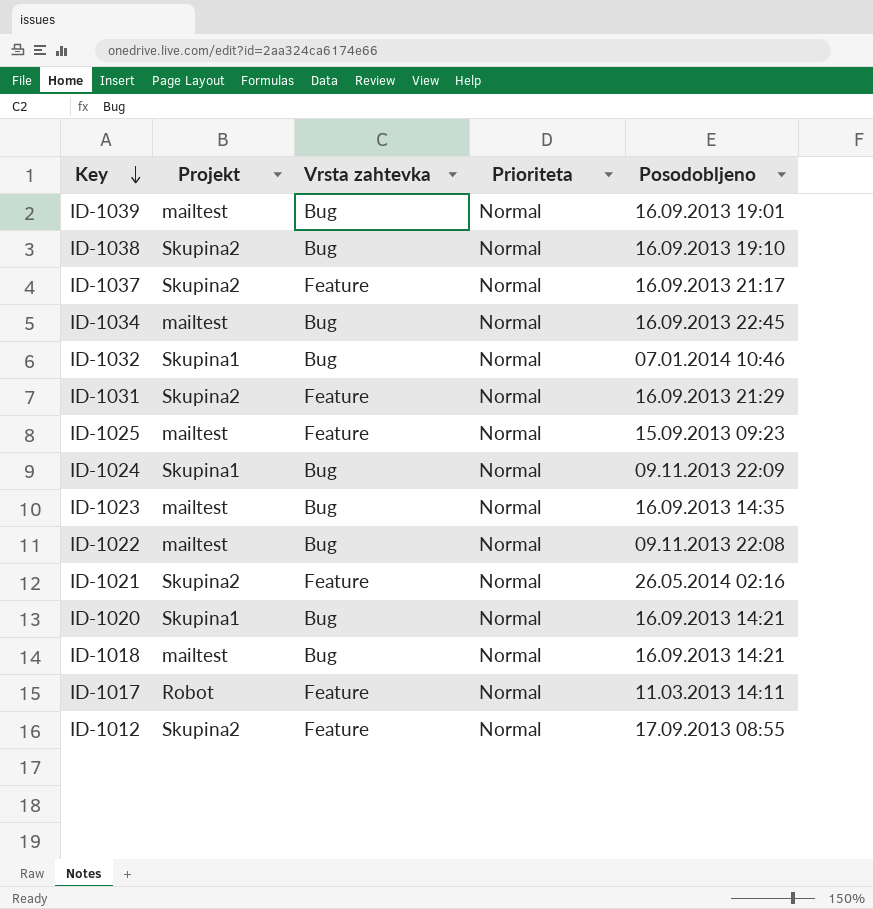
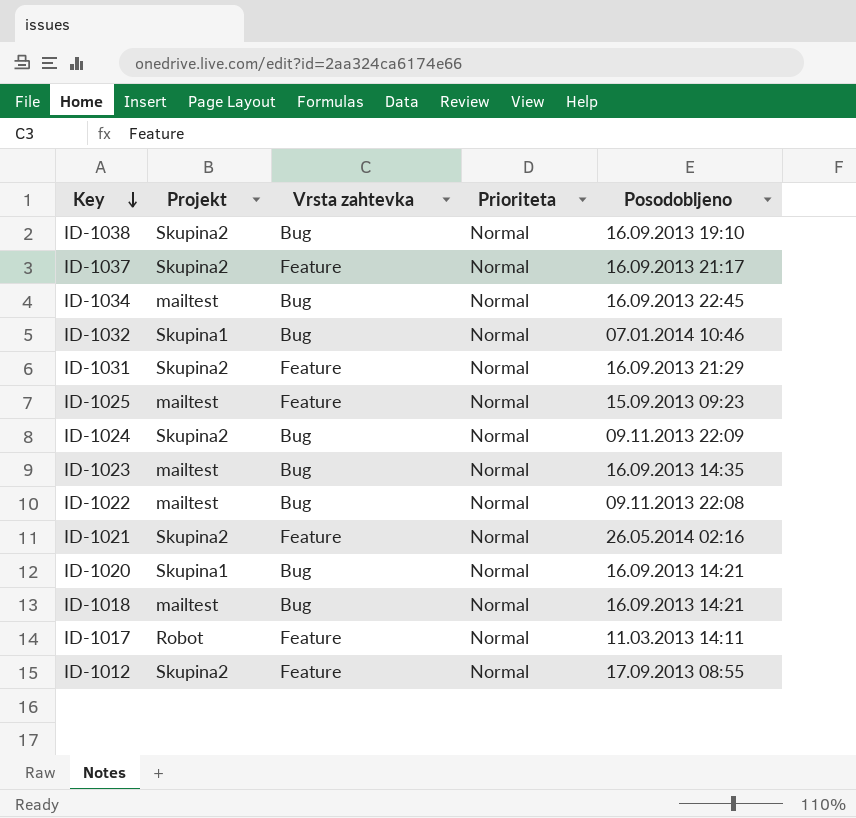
row ID-1039: mailtest | Bug | Normal | 16.09.2013 19:01 -> none
ID-1024 | Projekt: Skupina1 -> Skupina2

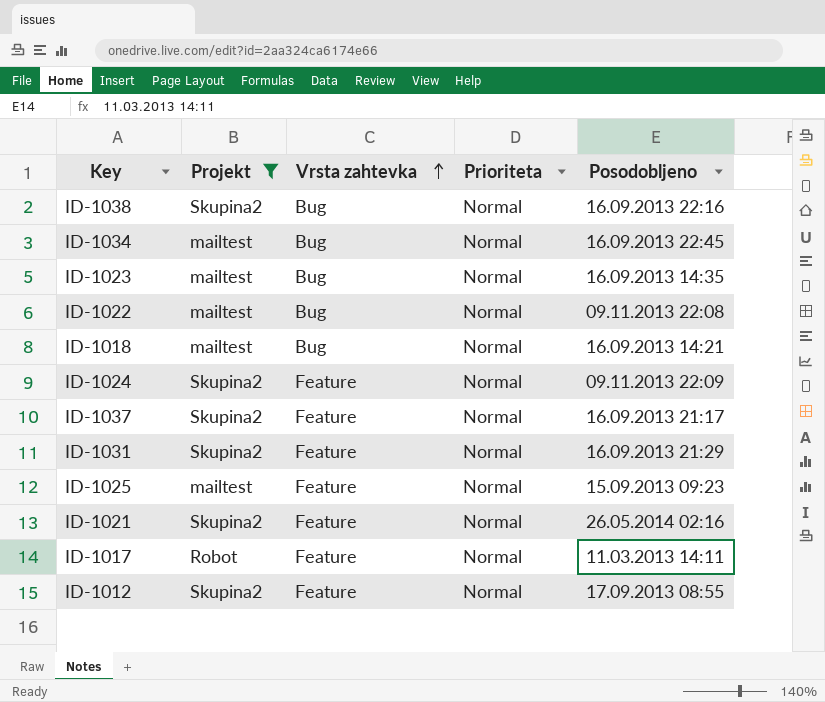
filter: none -> Projekt != Skupina1
row order: Key descending -> Vrsta zahtevka ascending
ID-1038 | Posodobljeno: 16.09.2013 19:10 -> 16.09.2013 22:16
ID-1024 | Vrsta zahtevka: Bug -> Feature

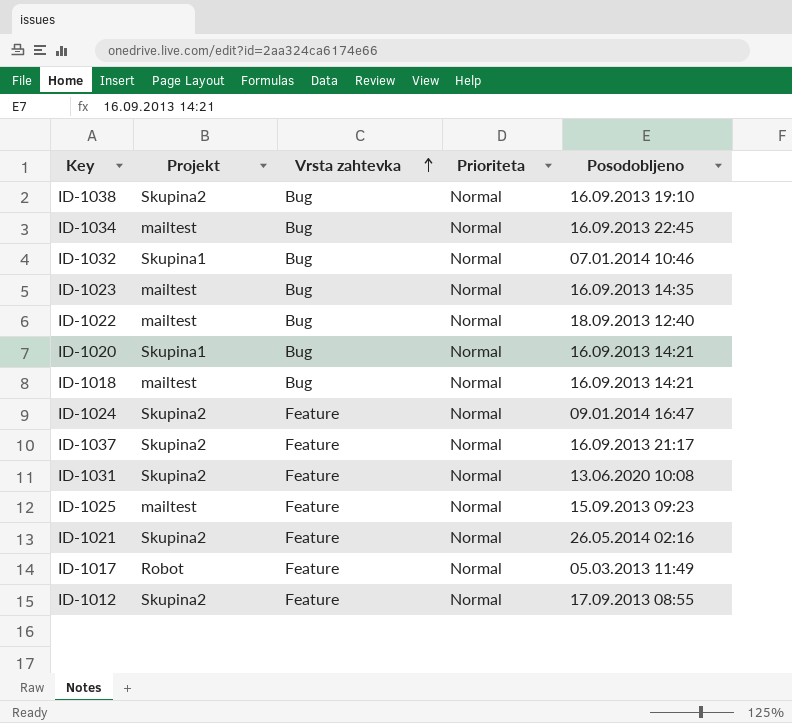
filter: Projekt != Skupina1 -> none
ID-1038 | Posodobljeno: 16.09.2013 22:16 -> 16.09.2013 19:10
ID-1022 | Posodobljeno: 09.11.2013 22:08 -> 18.09.2013 12:40
ID-1024 | Posodobljeno: 09.11.2013 22:09 -> 09.01.2014 16:47
ID-1031 | Posodobljeno: 16.09.2013 21:29 -> 13.06.2020 10:08
ID-1017 | Posodobljeno: 11.03.2013 14:11 -> 05.03.2013 11:49

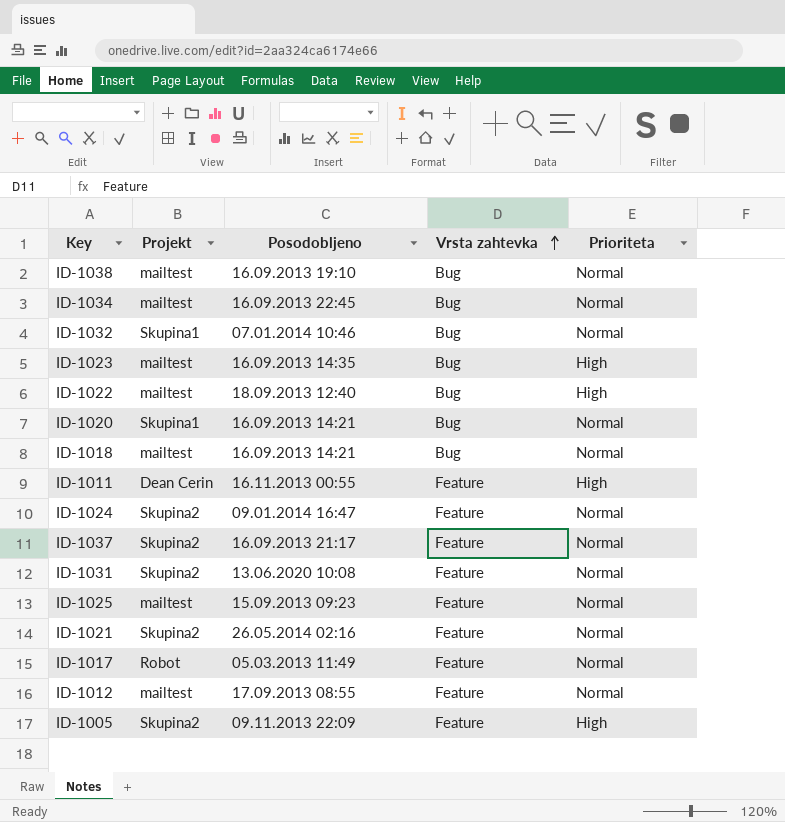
column Posodobljeno | position: 5 -> 3
ID-1038 | Projekt: Skupina2 -> mailtest
ID-1023 | Prioriteta: Normal -> High
ID-1022 | Prioriteta: Normal -> High
row ID-1011: none -> Dean Cerin | 16.11.2013 00:55 | Feature | High
ID-1012 | Projekt: Skupina2 -> mailtest
row ID-1005: none -> Skupina2 | 09.11.2013 22:09 | Feature | High

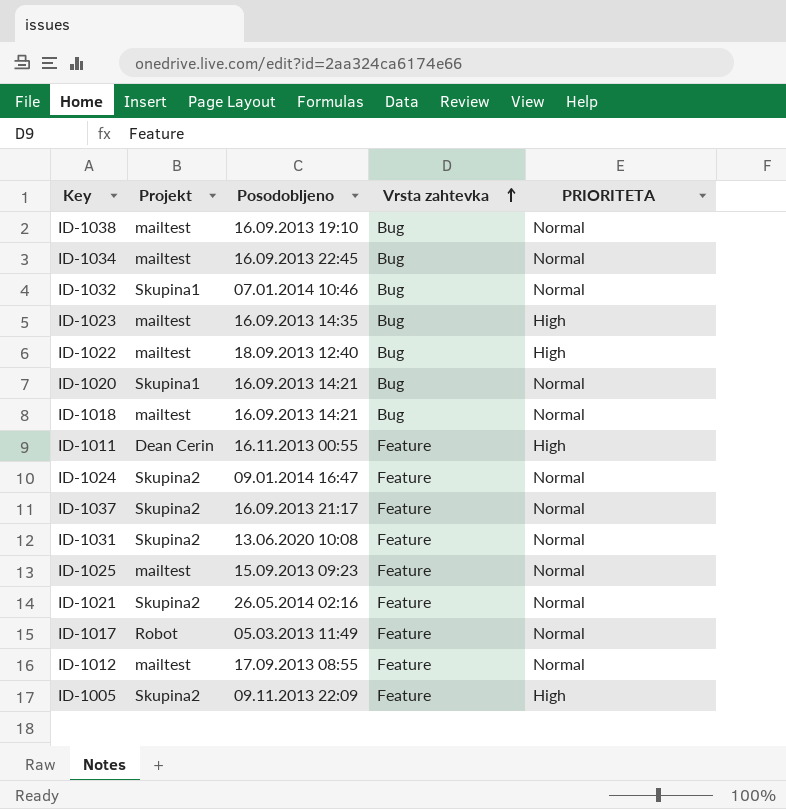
column name: Prioriteta -> PRIORITETA

